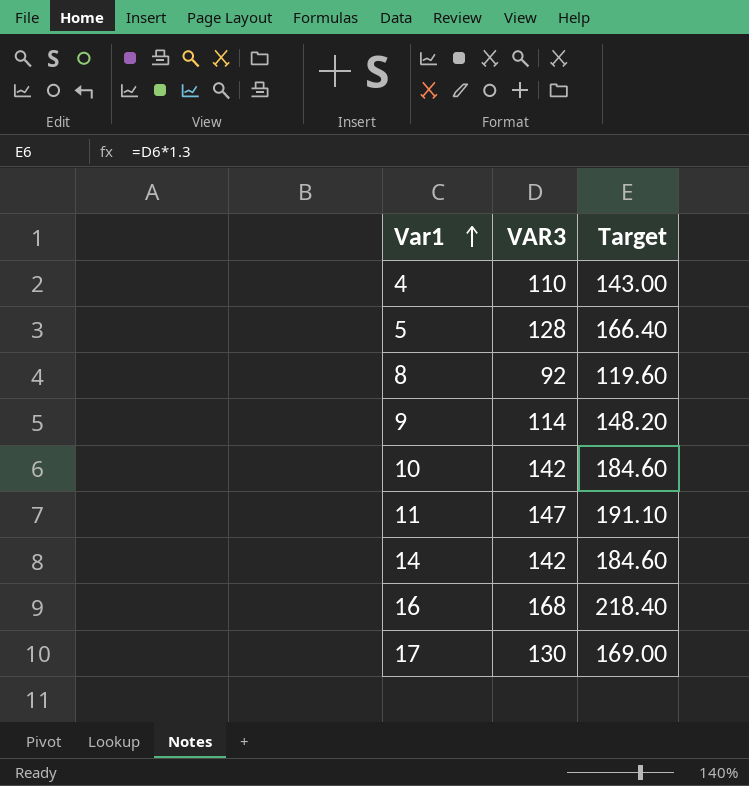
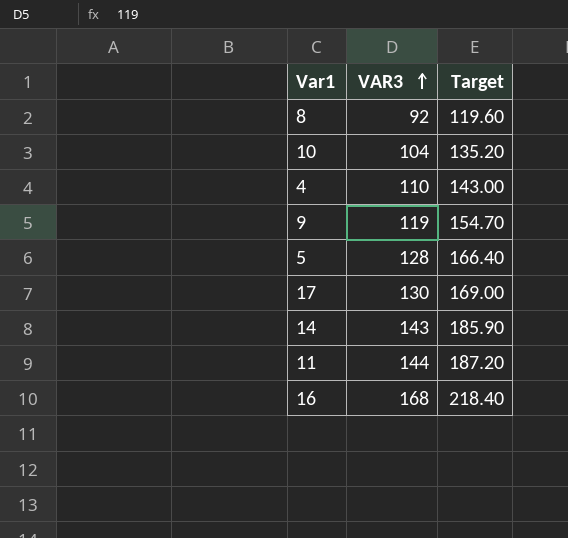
row order: Var1 ascending -> VAR3 ascending
10 | VAR3: 142 -> 104
10 | Target: 184.60 -> 135.20
9 | VAR3: 114 -> 119
9 | Target: 148.20 -> 154.70
14 | VAR3: 142 -> 143
14 | Target: 184.60 -> 185.90
11 | VAR3: 147 -> 144
11 | Target: 191.10 -> 187.20

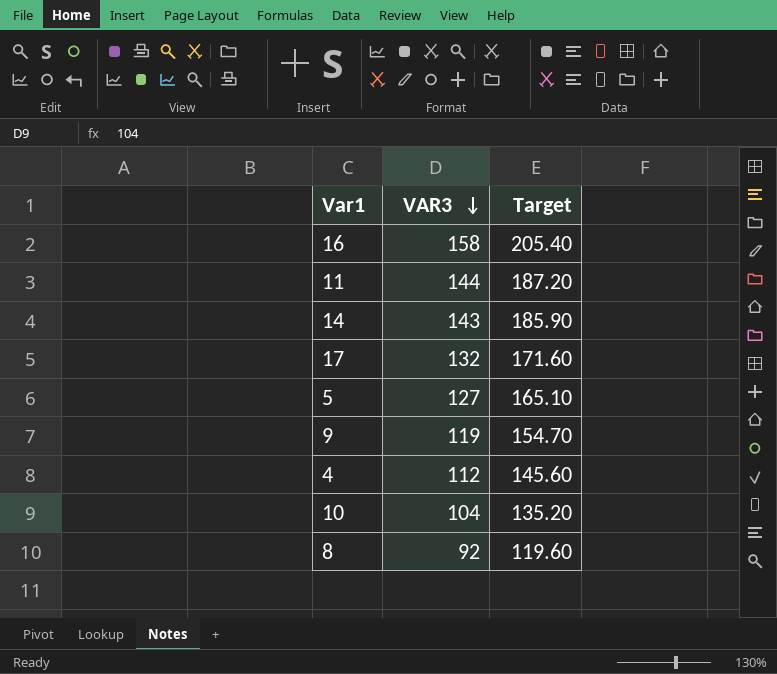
row order: VAR3 ascending -> VAR3 descending
16 | VAR3: 168 -> 158
16 | Target: 218.40 -> 205.40
17 | VAR3: 130 -> 132
17 | Target: 169.00 -> 171.60
5 | VAR3: 128 -> 127
5 | Target: 166.40 -> 165.10
4 | VAR3: 110 -> 112
4 | Target: 143.00 -> 145.60

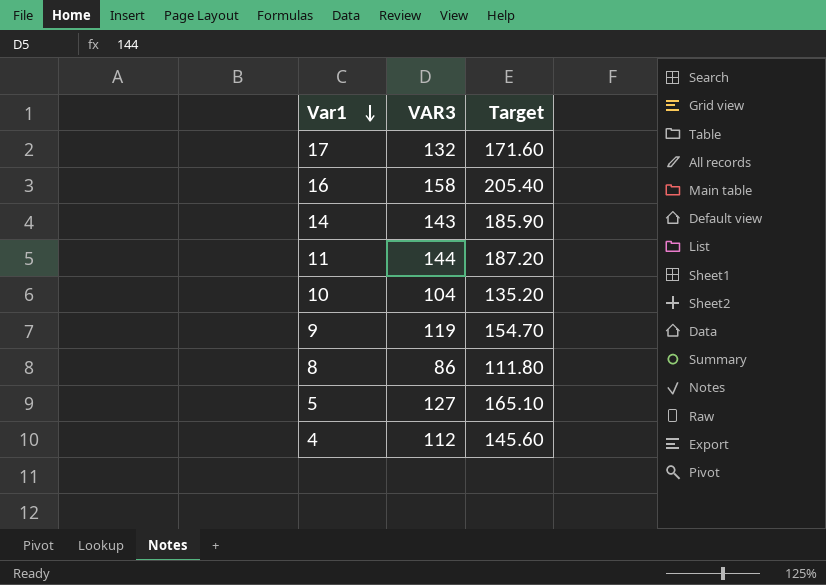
row order: VAR3 descending -> Var1 descending
8 | VAR3: 92 -> 86
8 | Target: 119.60 -> 111.80

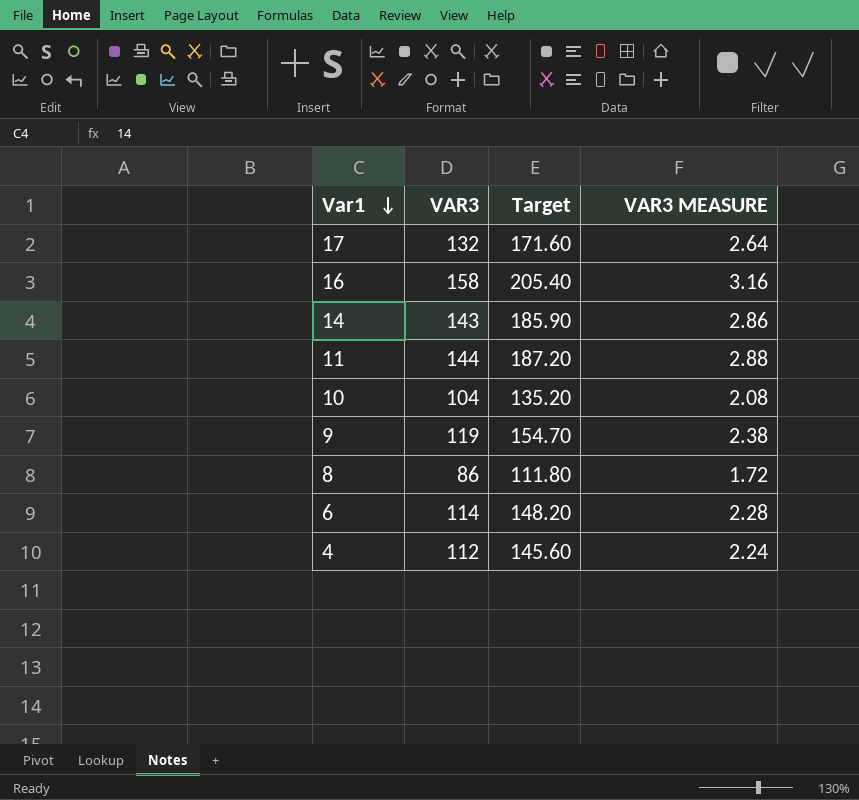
column VAR3 MEASURE | formula: none -> [VAR3] * 0.02
row 5: 127 | 165.10 -> none
row 6: none -> 114 | 148.20 | 2.28

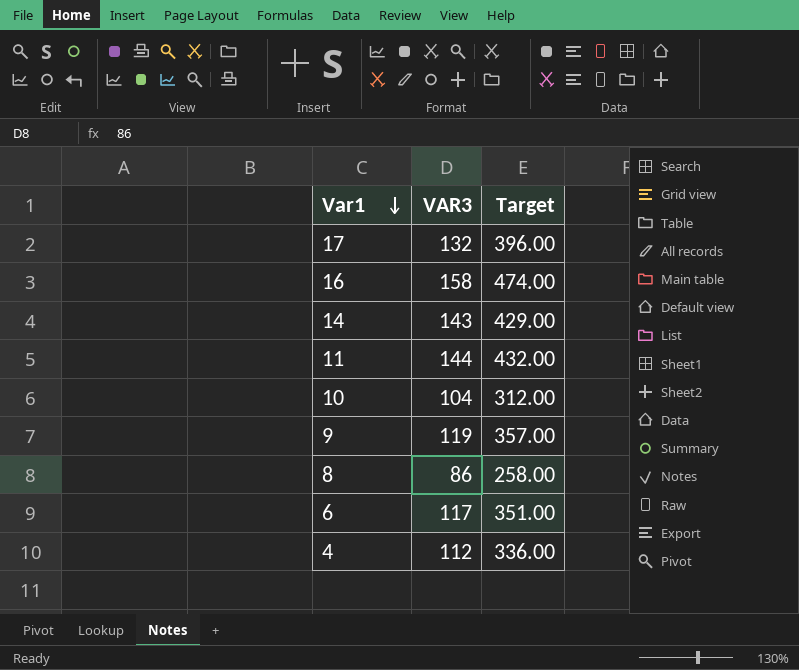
column VAR3 MEASURE | formula: [VAR3] * 0.02 -> none
column Target | formula: [VAR3] * 1.3 -> [VAR3] * 3
6 | VAR3: 114 -> 117

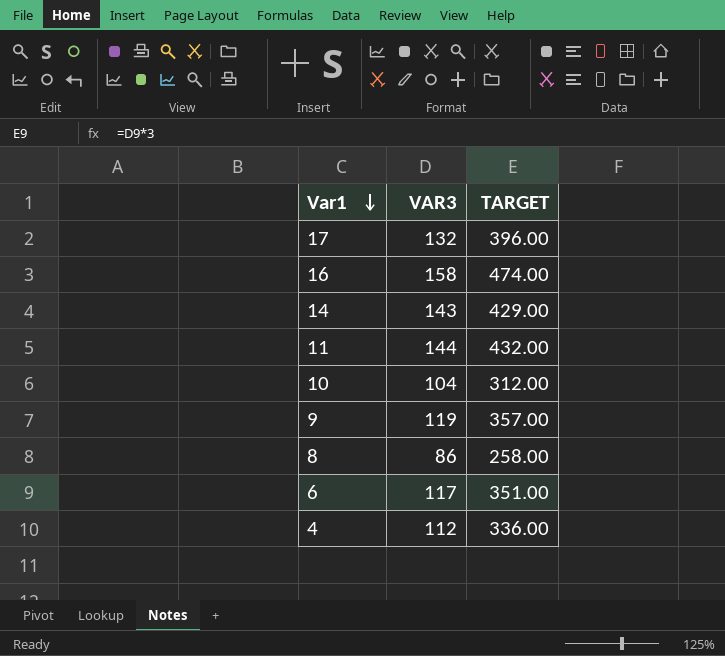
column name: Target -> TARGET

